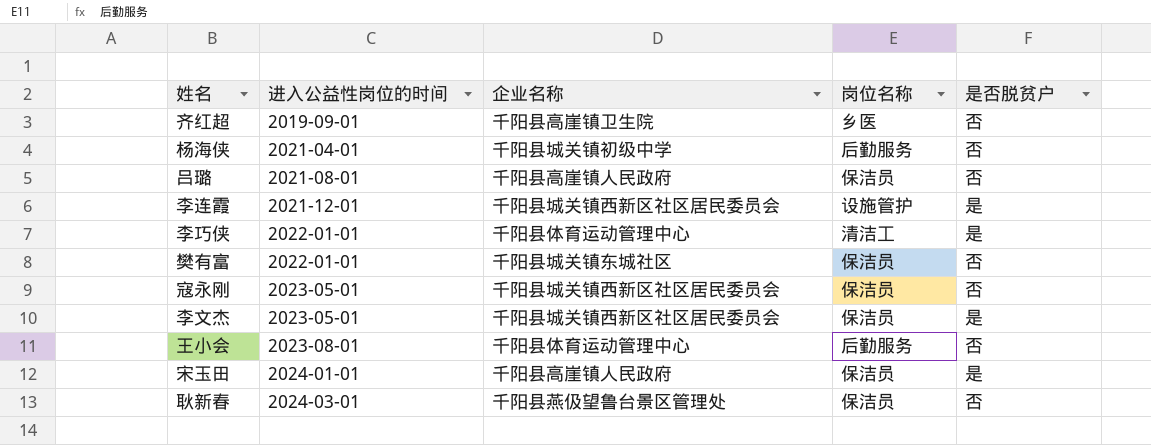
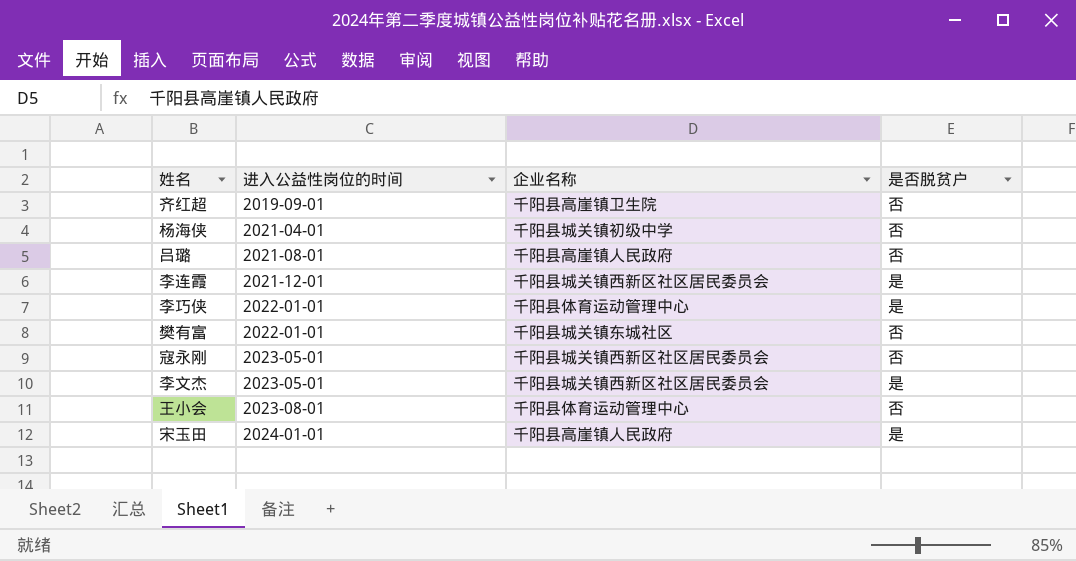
column 岗位名称 | position: 4 -> none
row 耿新春: 2024-03-01 | 千阳县燕伋望鲁台景区管理处 | 保洁员 | 否 -> none

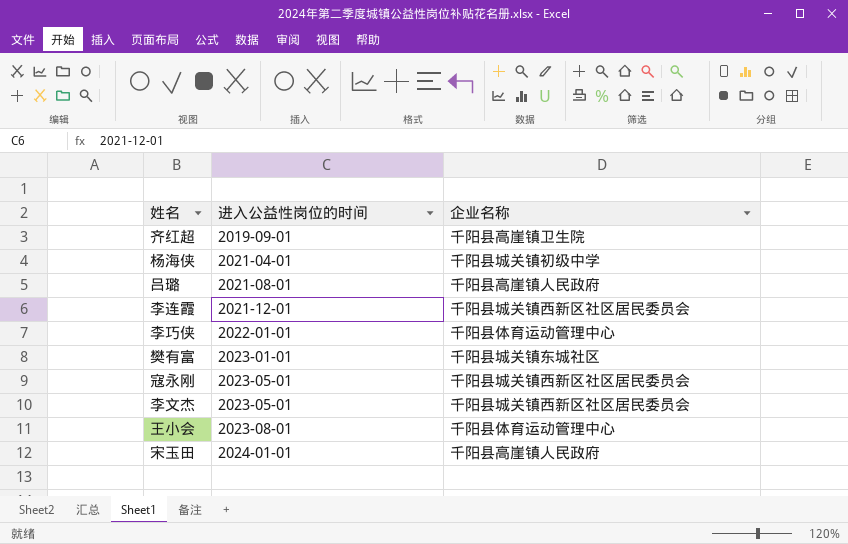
column 是否脱贫户 | position: 4 -> none
樊有富 | 进入公益性岗位的时间: 2022-01-01 -> 2023-01-01

